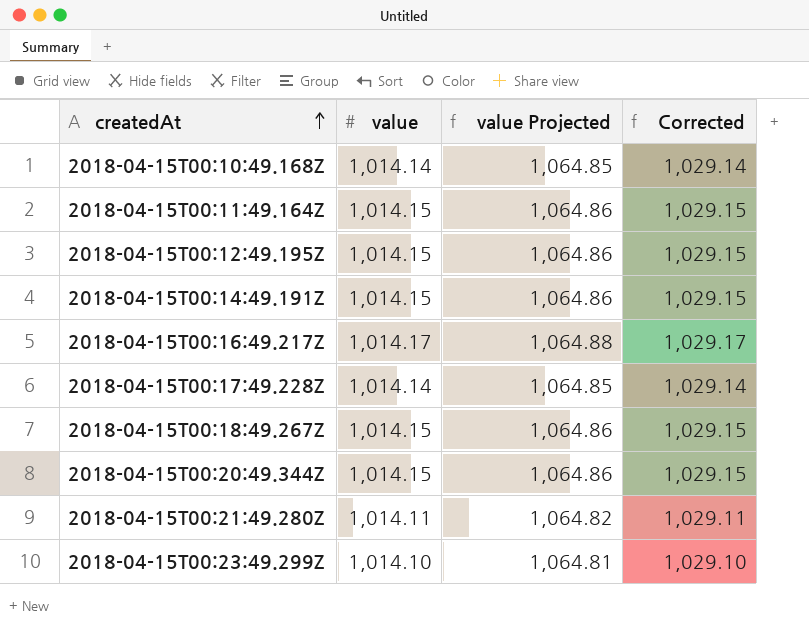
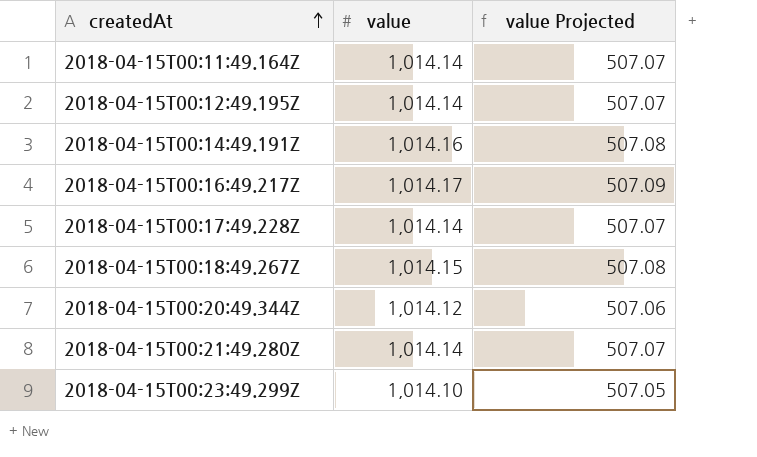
column Corrected | formula: [value] + 15 -> none
column value Projected | formula: [value] * 1.05 -> [value] * 0.5
row 2018-04-15T00:10:49.168Z: 1,014.14 | 1,064.85 | 1,029.14 -> none
2018-04-15T00:11:49.164Z | value: 1,014.15 -> 1,014.14
2018-04-15T00:12:49.195Z | value: 1,014.15 -> 1,014.14
2018-04-15T00:14:49.191Z | value: 1,014.15 -> 1,014.16
2018-04-15T00:20:49.344Z | value: 1,014.15 -> 1,014.12
2018-04-15T00:21:49.280Z | value: 1,014.11 -> 1,014.14

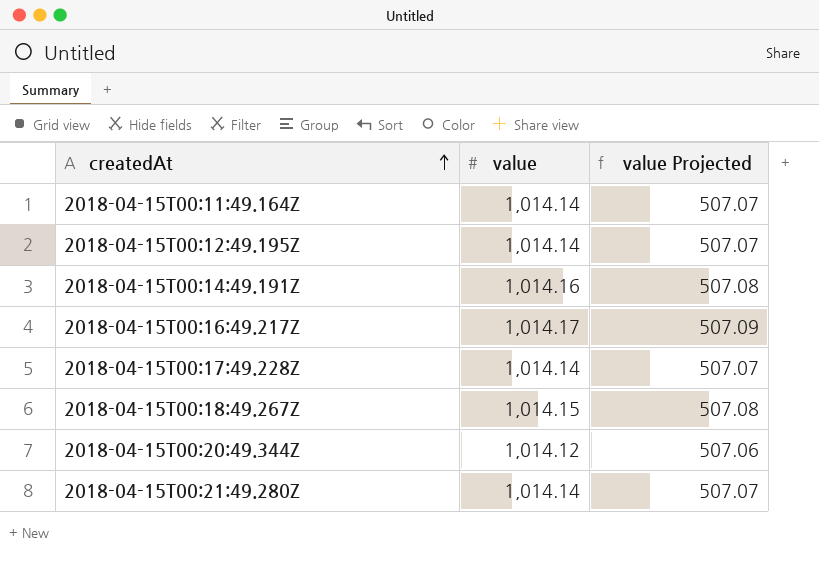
row 2018-04-15T00:23:49.299Z: 1,014.10 | 507.05 -> none

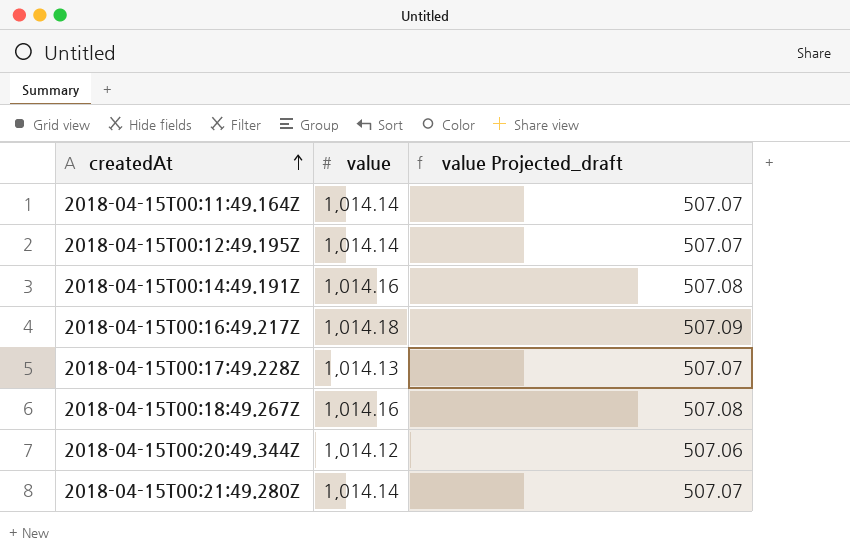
column name: value Projected -> value Projected_draft
2018-04-15T00:16:49.217Z | value: 1,014.17 -> 1,014.18
2018-04-15T00:17:49.228Z | value: 1,014.14 -> 1,014.13
2018-04-15T00:18:49.267Z | value: 1,014.15 -> 1,014.16

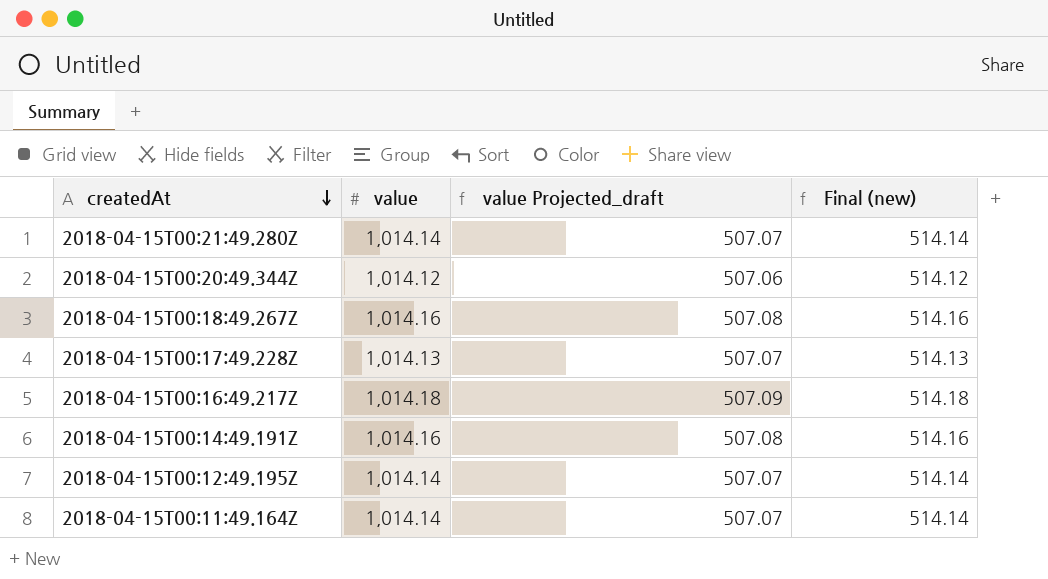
row order: createdAt ascending -> createdAt descending
column Final (new) | formula: none -> [value] - 500

